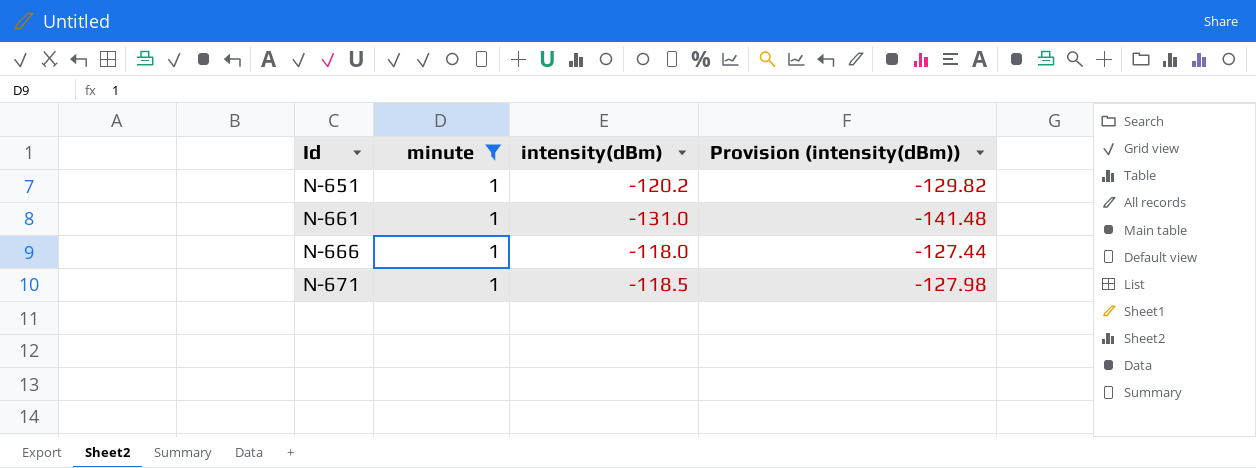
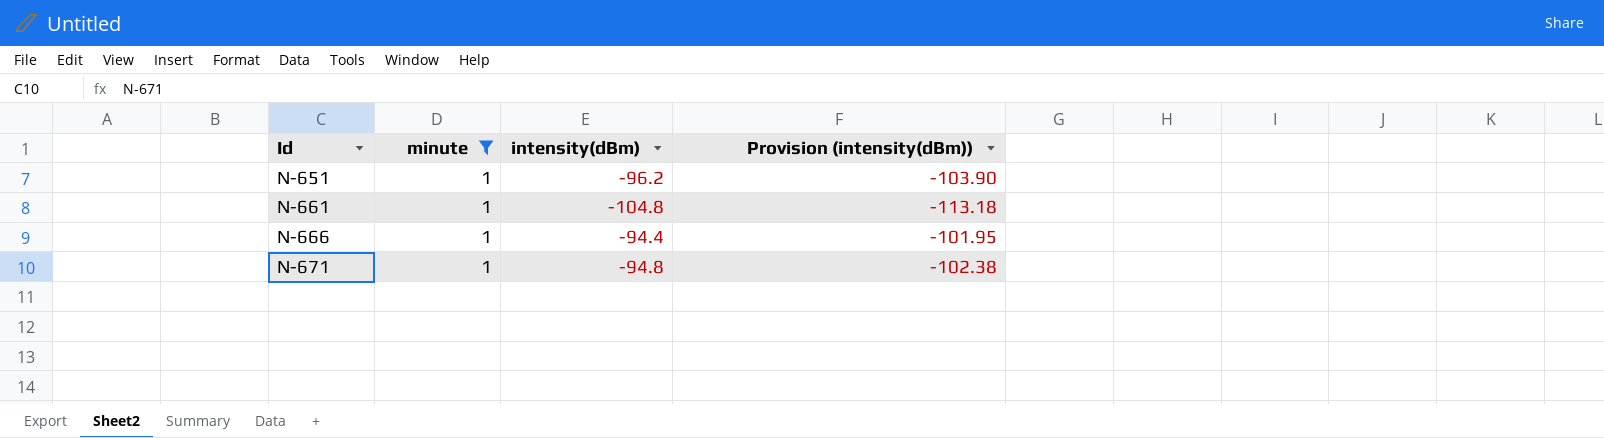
N-651 | intensity(dBm): -120.2 -> -96.2
N-651 | Provision (intensity(dBm)): -129.82 -> -103.90
N-661 | intensity(dBm): -131.0 -> -104.8
N-661 | Provision (intensity(dBm)): -141.48 -> -113.18
N-666 | intensity(dBm): -118.0 -> -94.4
N-666 | Provision (intensity(dBm)): -127.44 -> -101.95
N-671 | intensity(dBm): -118.5 -> -94.8
N-671 | Provision (intensity(dBm)): -127.98 -> -102.38

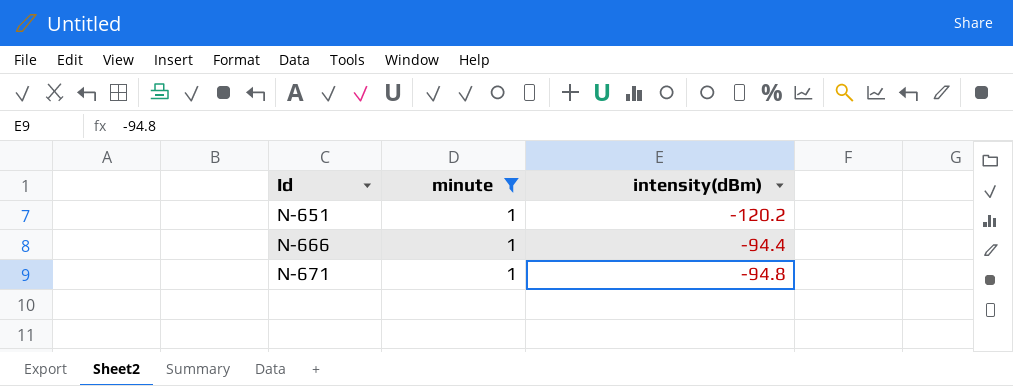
column Provision (intensity(dBm)) | formula: [intensity(dBm)] * 1.08 -> none
row N-661: 1 | -104.8 | -113.18 -> none
N-651 | intensity(dBm): -96.2 -> -120.2

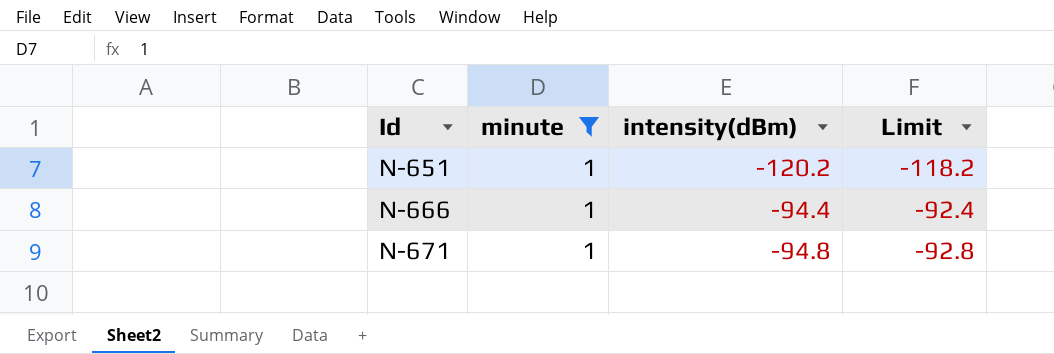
column Limit | formula: none -> [intensity(dBm)] + 2

